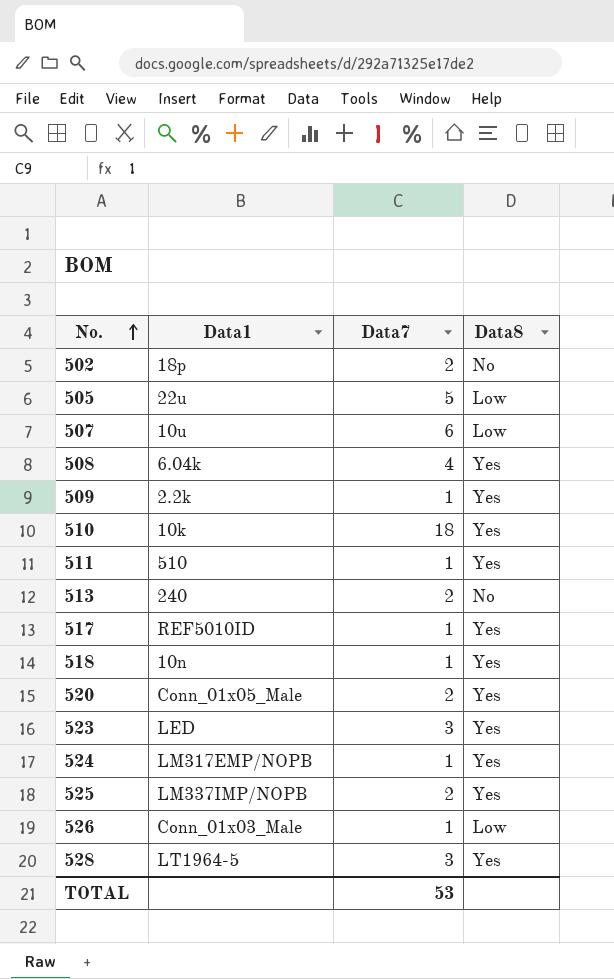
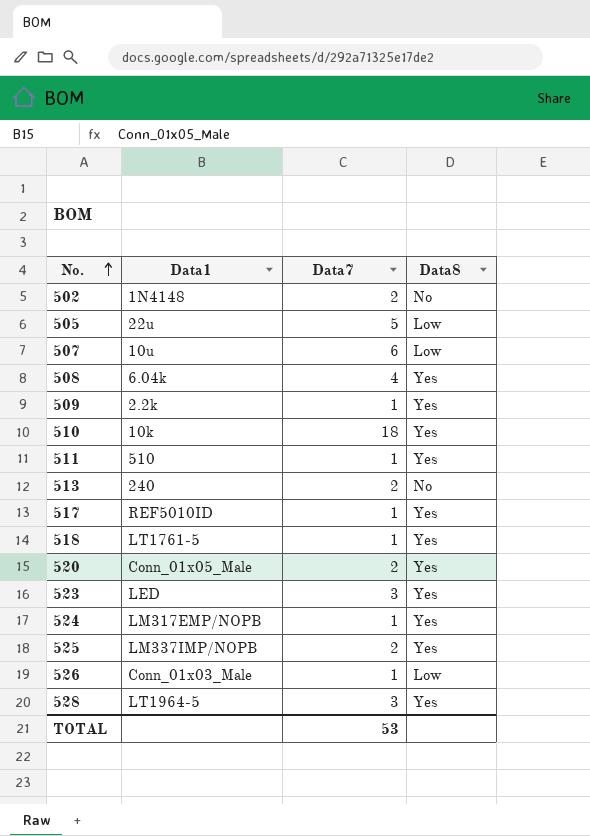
502 | Data1: 18p -> 1N4148
518 | Data1: 10n -> LT1761-5

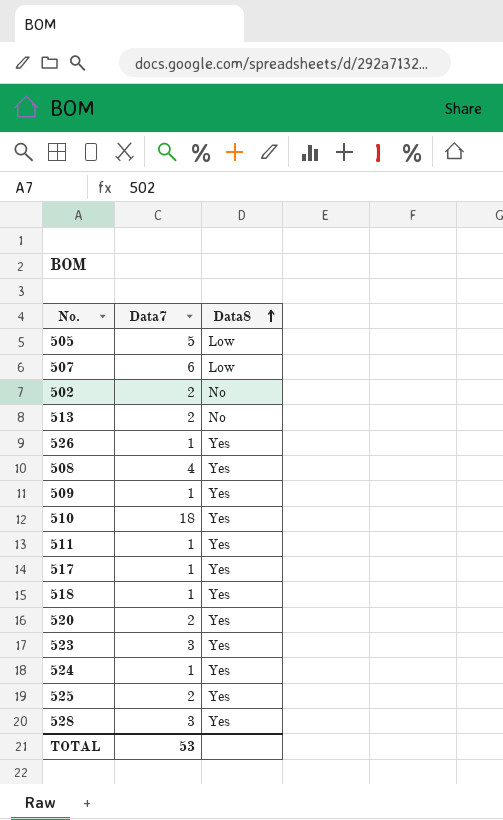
row order: No. ascending -> Data8 ascending
column Data1 | position: 2 -> none
526 | Data8: Low -> Yes

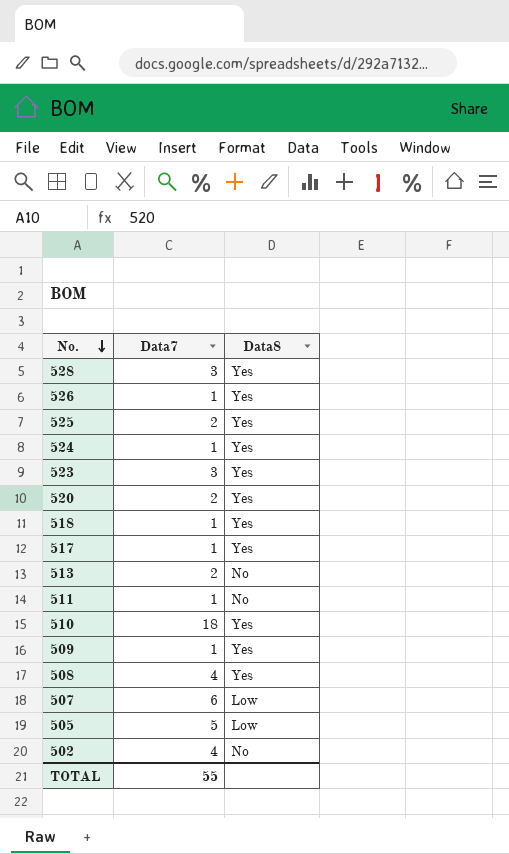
row order: Data8 ascending -> No. descending
511 | Data8: Yes -> No
502 | Data7: 2 -> 4
TOTAL | Data7: 53 -> 55

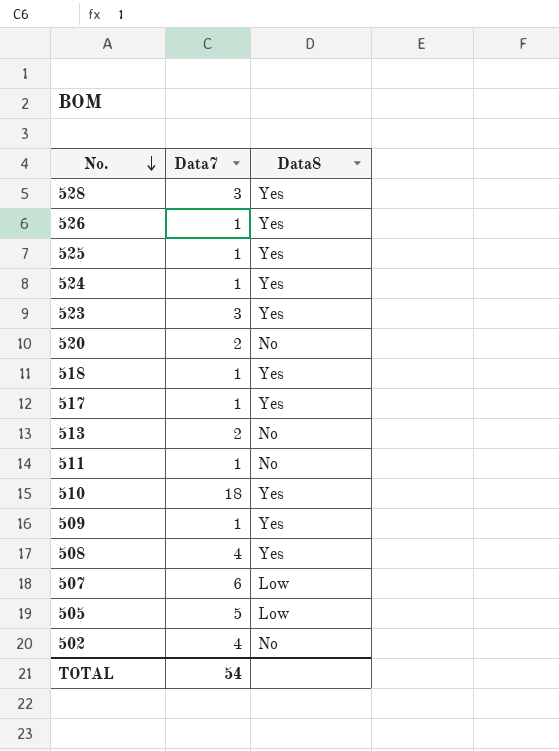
525 | Data7: 2 -> 1
520 | Data8: Yes -> No
TOTAL | Data7: 55 -> 54

